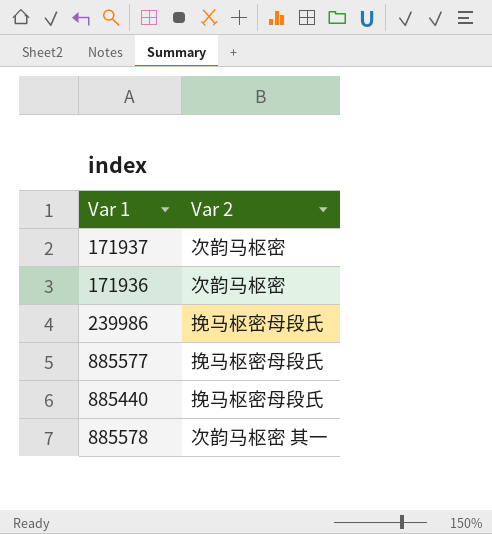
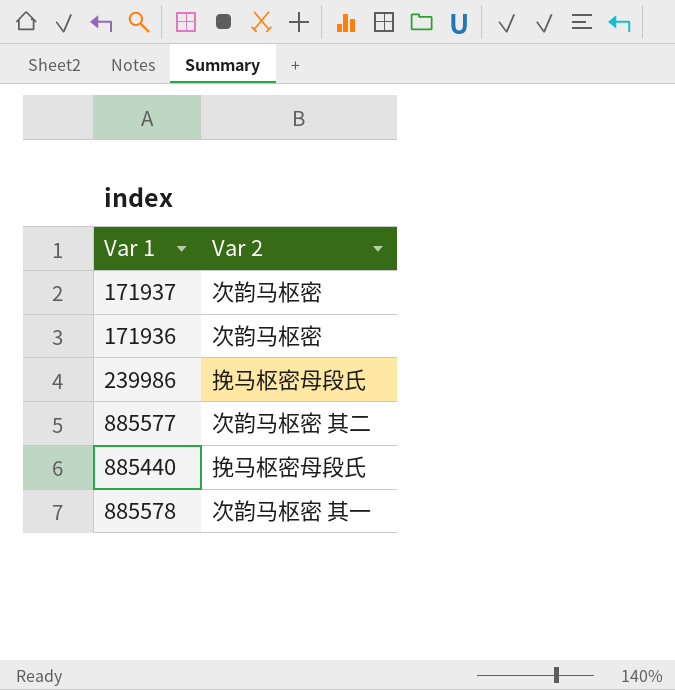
885577 | Var 2: 挽马枢密母段氏 -> 次韵马枢密 其二

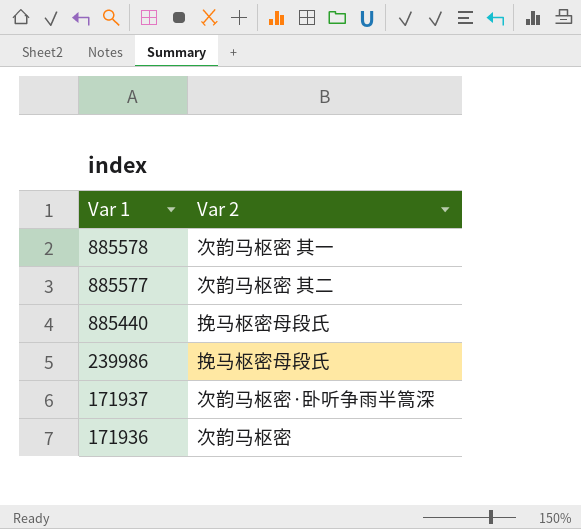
row order: none -> Var 1 descending
171937 | Var 2: 次韵马枢密 -> 次韵马枢密·卧听争雨半篙深

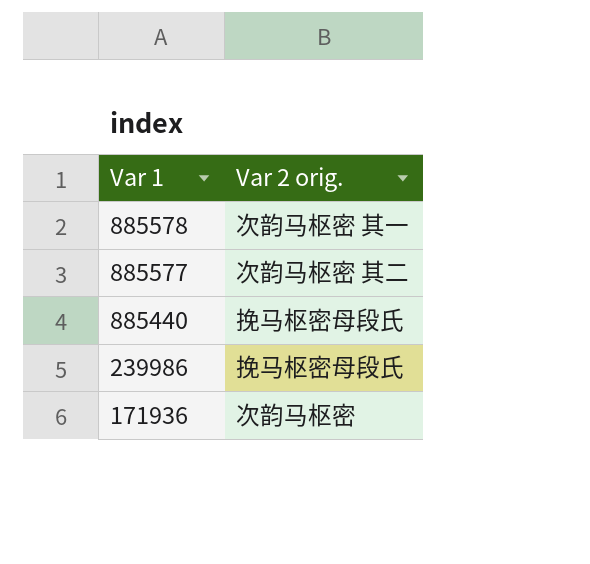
column name: Var 2 -> Var 2 orig.
row 171937: 次韵马枢密·卧听争雨半篙深 -> none

